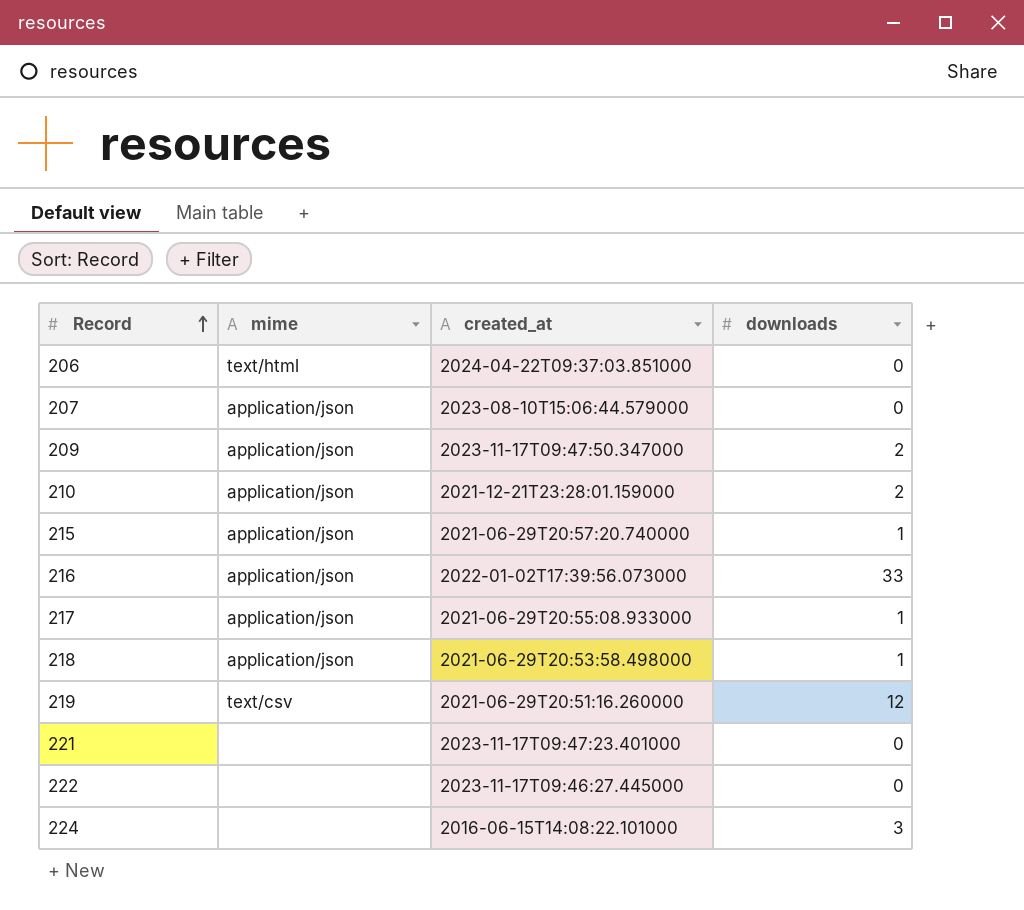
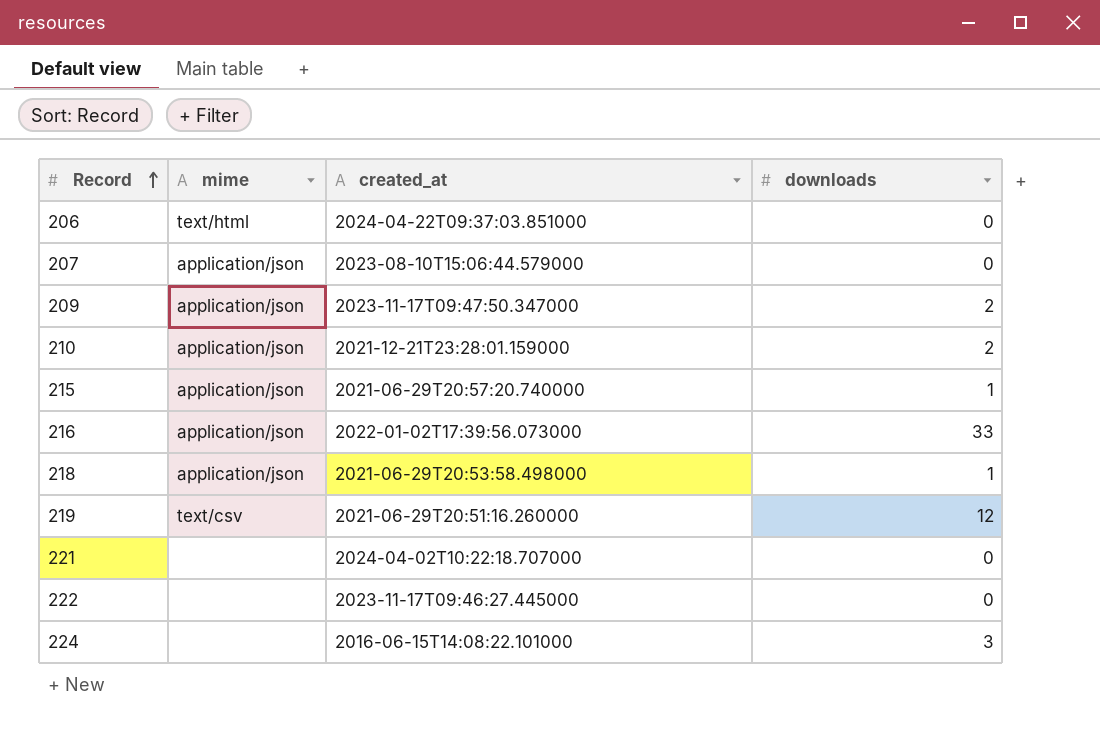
row 217: application/json | 2021-06-29T20:55:08.933000 | 1 -> none
221 | created_at: 2023-11-17T09:47:23.401000 -> 2024-04-02T10:22:18.707000

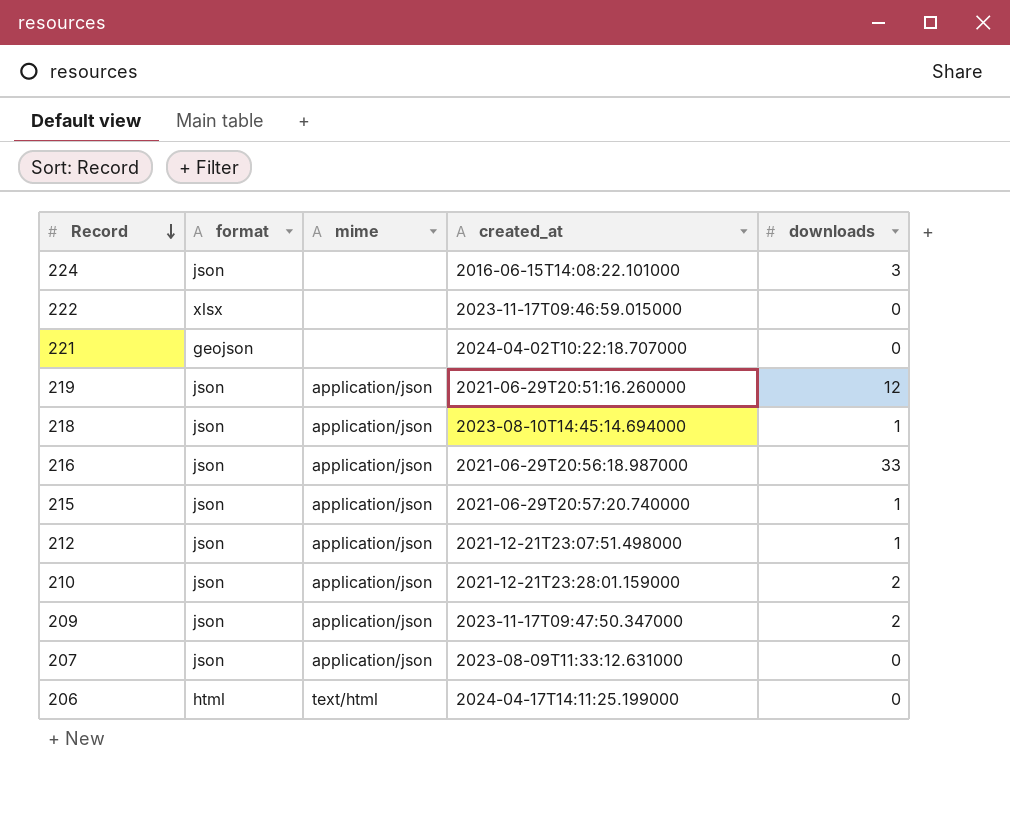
row order: Record ascending -> Record descending
column format | position: none -> 2
222 | created_at: 2023-11-17T09:46:27.445000 -> 2023-11-17T09:46:59.015000
219 | mime: text/csv -> application/json
218 | created_at: 2021-06-29T20:53:58.498000 -> 2023-08-10T14:45:14.694000
216 | created_at: 2022-01-02T17:39:56.073000 -> 2021-06-29T20:56:18.987000
row 212: none -> json | application/json | 2021-12-21T23:07:51.498000 | 1
207 | created_at: 2023-08-10T15:06:44.579000 -> 2023-08-09T11:33:12.631000
206 | created_at: 2024-04-22T09:37:03.851000 -> 2024-04-17T14:11:25.199000

